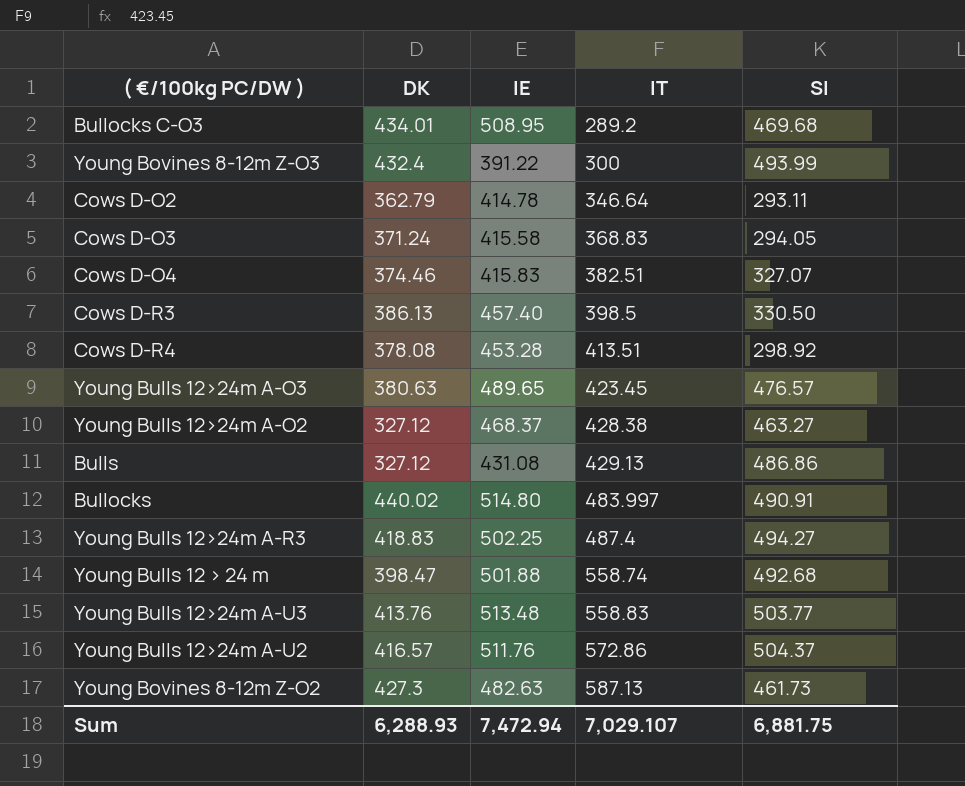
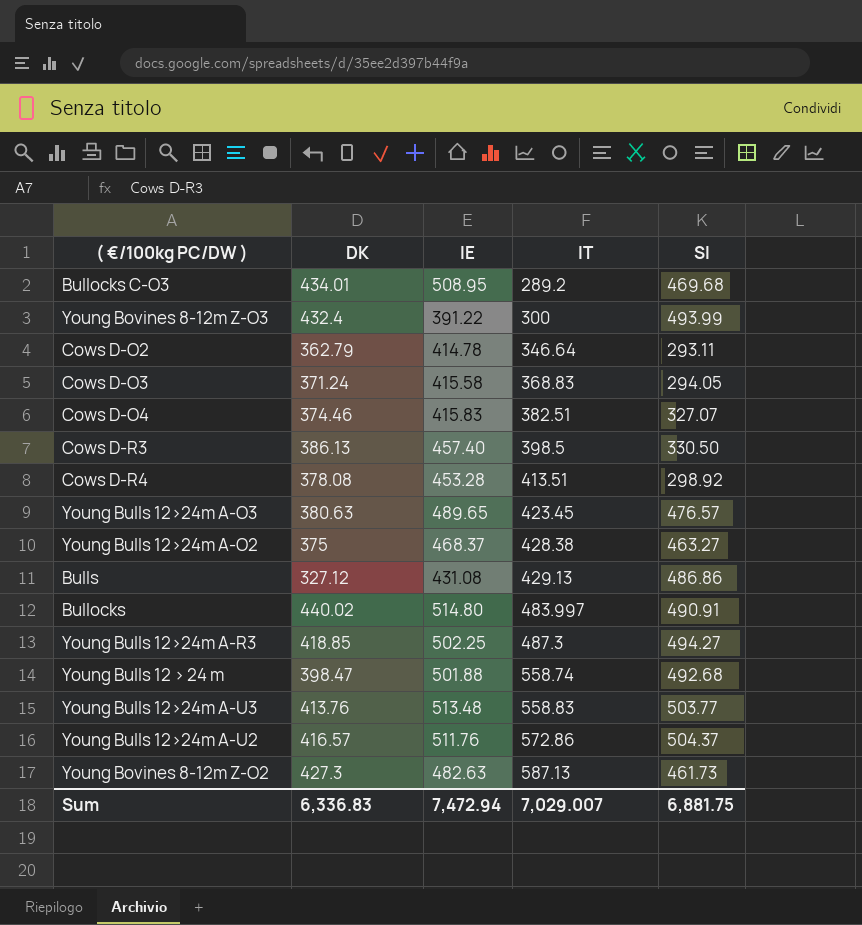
Young Bulls 12>24m A-O2 | DK: 327.12 -> 375
Young Bulls 12>24m A-R3 | DK: 418.83 -> 418.85
Young Bulls 12>24m A-R3 | IT: 487.4 -> 487.3
Sum | DK: 6,288.93 -> 6,336.83
Sum | IT: 7,029.107 -> 7,029.007

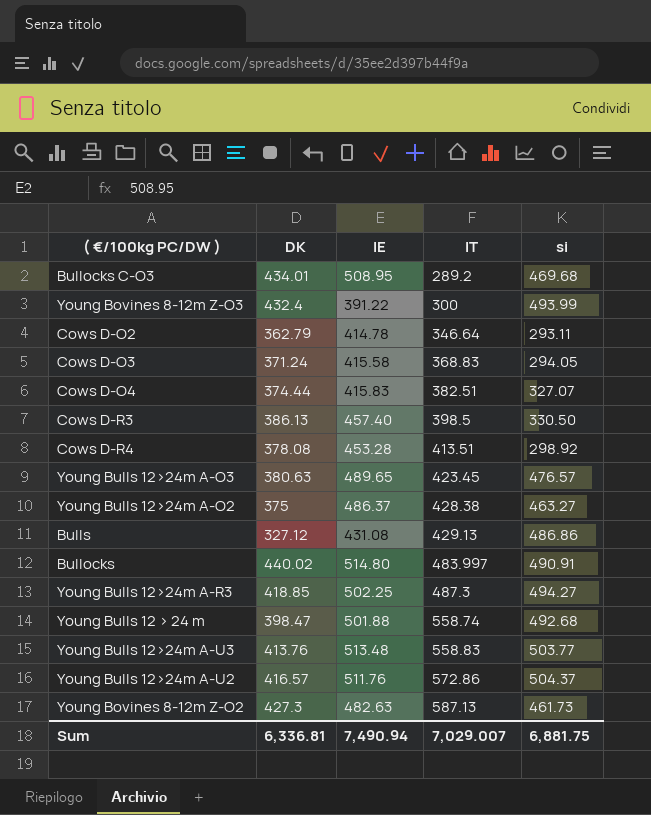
column name: SI -> si
Cows D-O4 | DK: 374.46 -> 374.44
Young Bulls 12>24m A-O2 | IE: 468.37 -> 486.37
Sum | DK: 6,336.83 -> 6,336.81
Sum | IE: 7,472.94 -> 7,490.94

